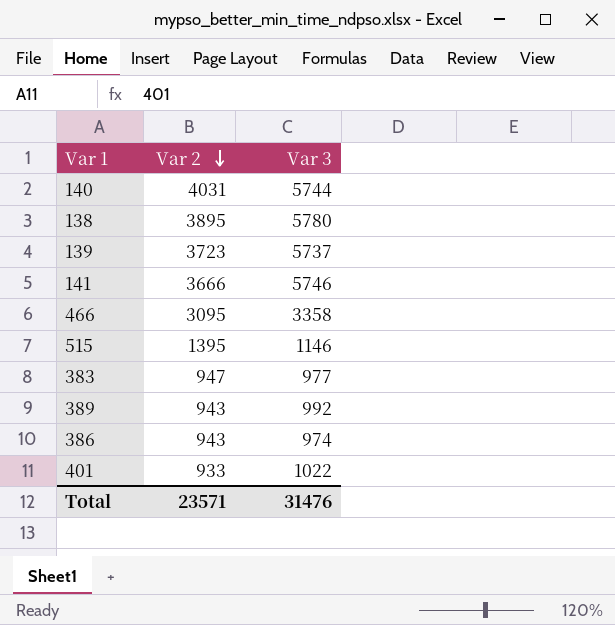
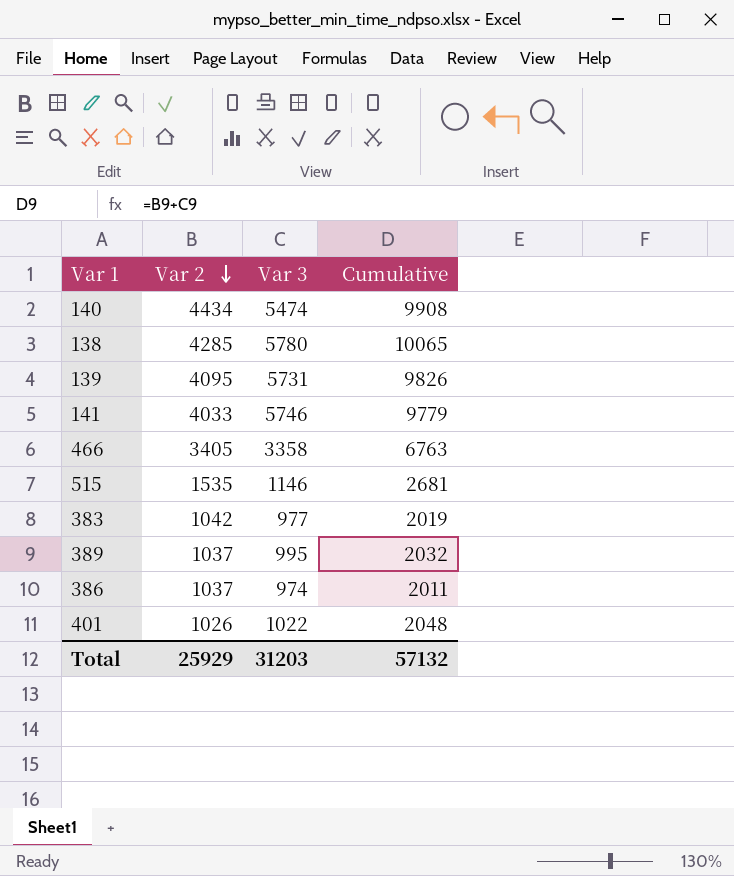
column Cumulative | formula: none -> [Var 2] + [Var 3]
140 | Var 2: 4031 -> 4434
140 | Var 3: 5744 -> 5474
138 | Var 2: 3895 -> 4285
139 | Var 2: 3723 -> 4095
139 | Var 3: 5737 -> 5731
141 | Var 2: 3666 -> 4033
466 | Var 2: 3095 -> 3405
515 | Var 2: 1395 -> 1535
383 | Var 2: 947 -> 1042
389 | Var 2: 943 -> 1037
389 | Var 3: 992 -> 995
386 | Var 2: 943 -> 1037
401 | Var 2: 933 -> 1026
Total | Var 2: 23571 -> 25929
Total | Var 3: 31476 -> 31203

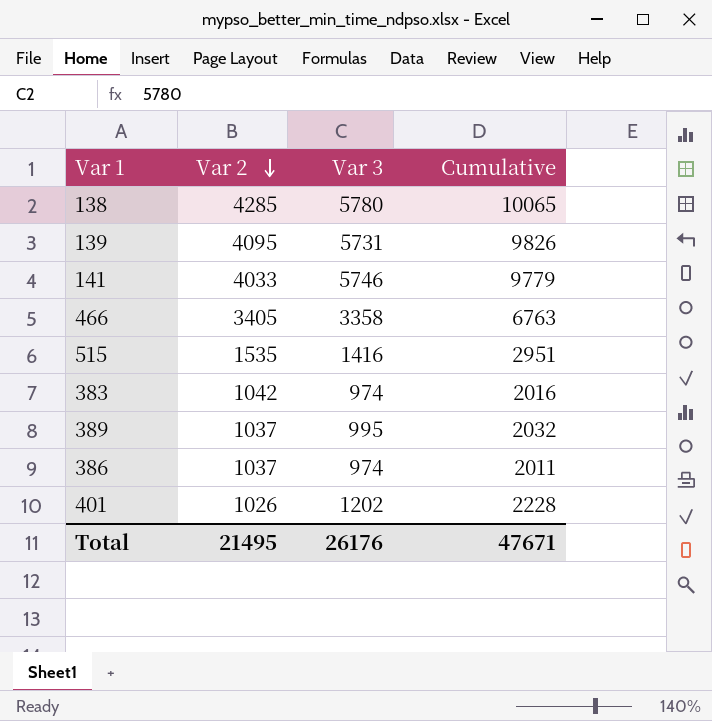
row 140: 4434 | 5474 | 9908 -> none
515 | Var 3: 1146 -> 1416
515 | Cumulative: 2681 -> 2951
383 | Var 3: 977 -> 974
383 | Cumulative: 2019 -> 2016
401 | Var 3: 1022 -> 1202
401 | Cumulative: 2048 -> 2228
Total | Var 2: 25929 -> 21495
Total | Var 3: 31203 -> 26176
Total | Cumulative: 57132 -> 47671

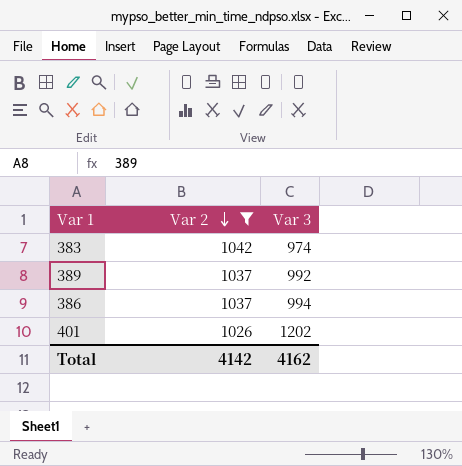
filter: none -> Var 2 <= 1042
column Cumulative | formula: [Var 2] + [Var 3] -> none
389 | Var 3: 995 -> 992
386 | Var 3: 974 -> 994
Total | Var 2: 21495 -> 4142
Total | Var 3: 26176 -> 4162

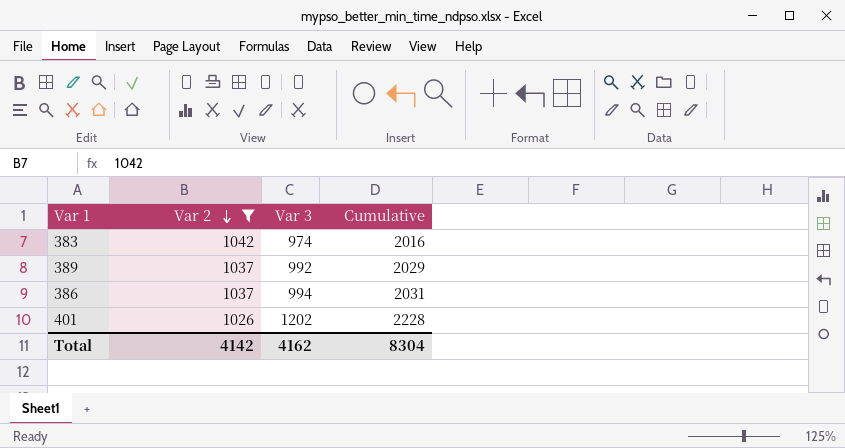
column Cumulative | formula: none -> [Var 2] + [Var 3]

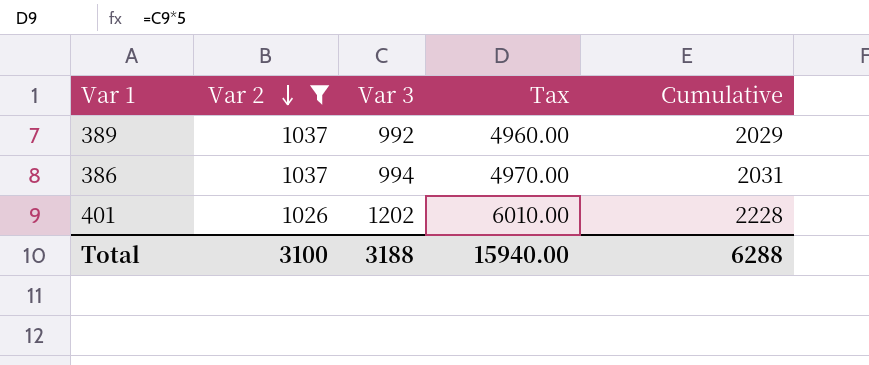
column Tax | formula: none -> [Var 3] * 5
row 383: 1042 | 974 | 2016 -> none
Total | Var 2: 4142 -> 3100
Total | Var 3: 4162 -> 3188
Total | Cumulative: 8304 -> 6288

